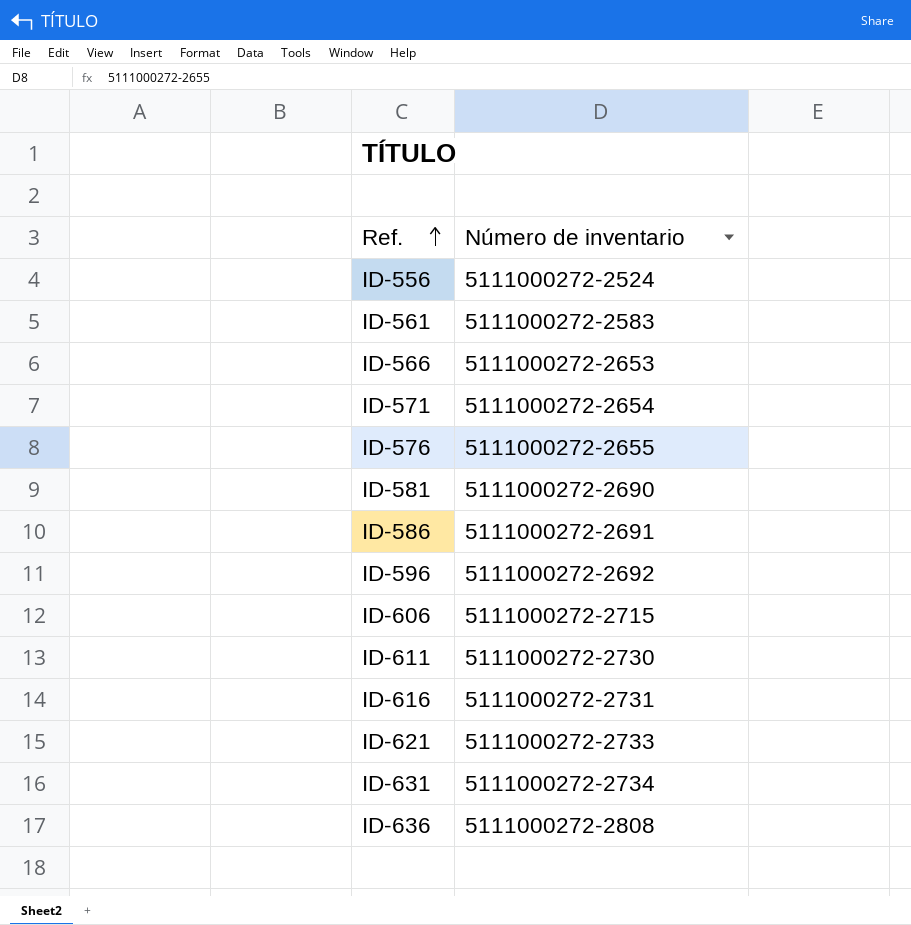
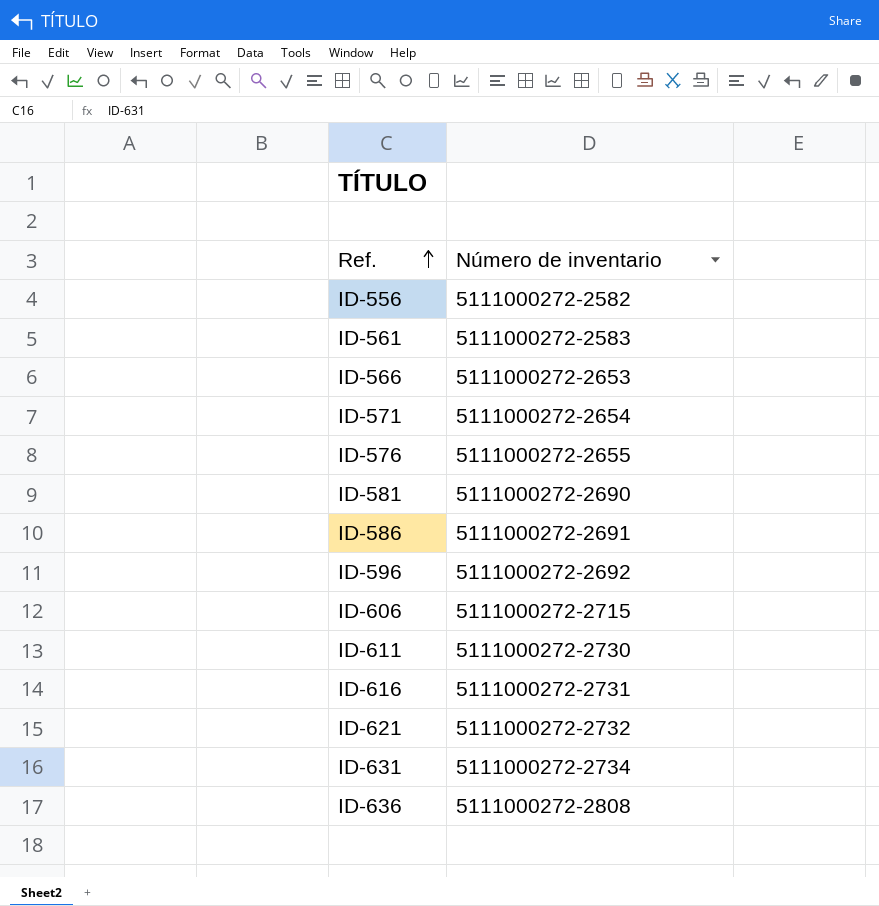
ID-556 | Número de inventario: 5111000272-2524 -> 5111000272-2582
ID-621 | Número de inventario: 5111000272-2733 -> 5111000272-2732

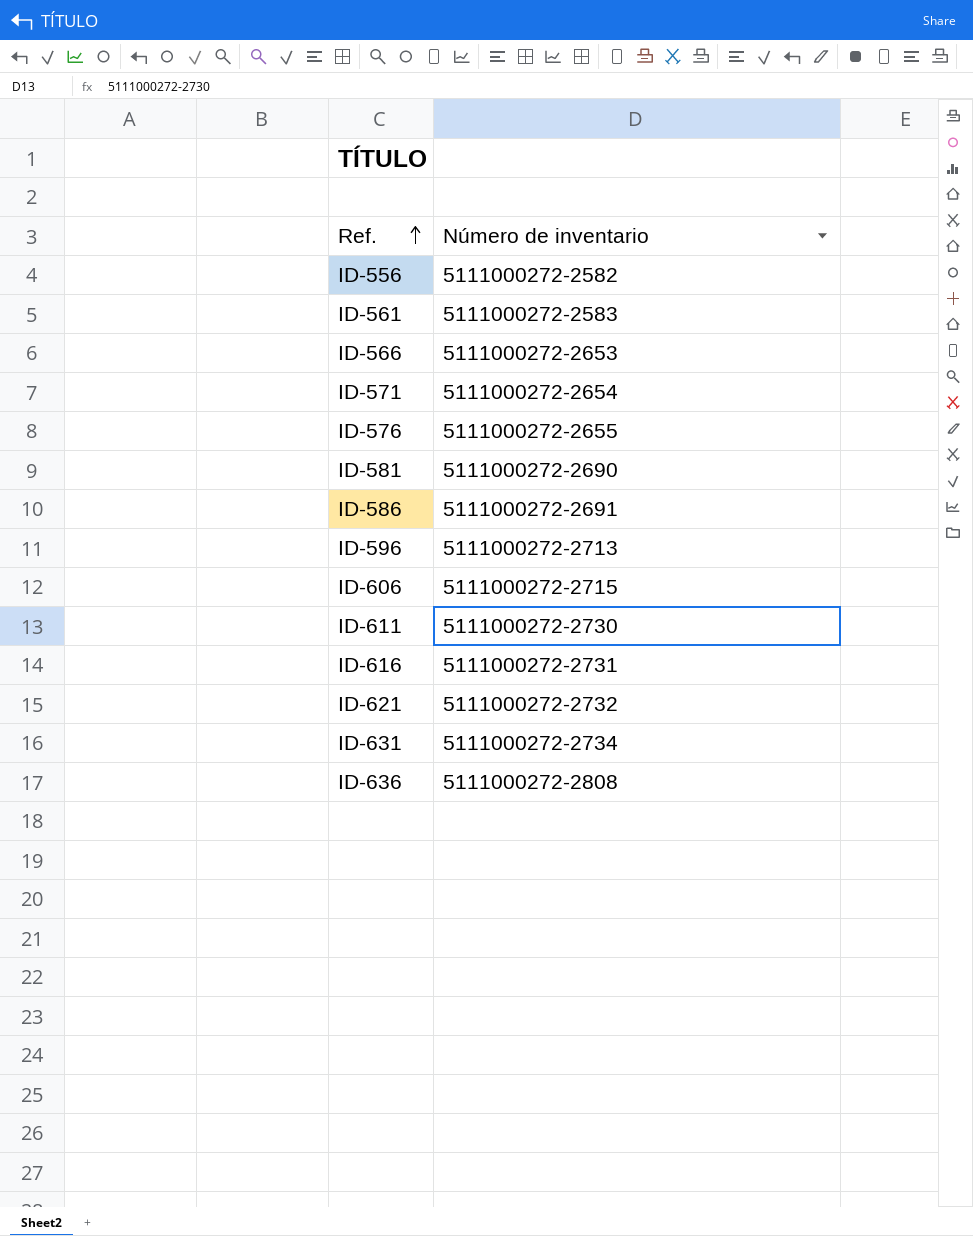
ID-596 | Número de inventario: 5111000272-2692 -> 5111000272-2713

